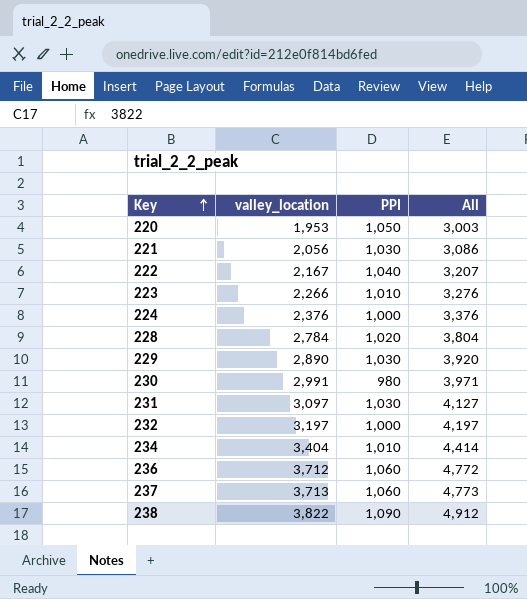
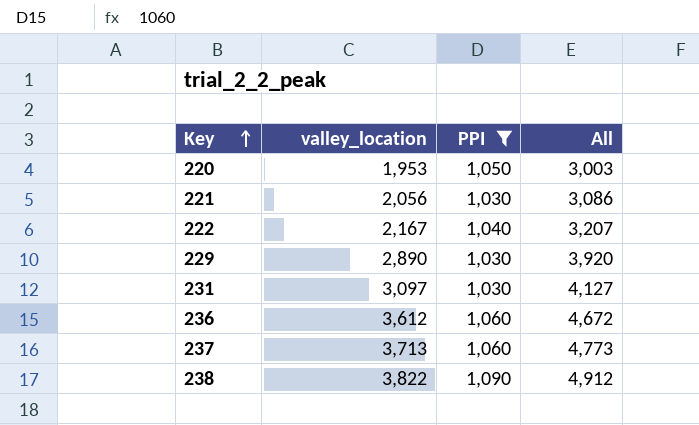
filter: none -> PPI >= 1,030
236 | valley_location: 3,712 -> 3,612
236 | All: 4,772 -> 4,672

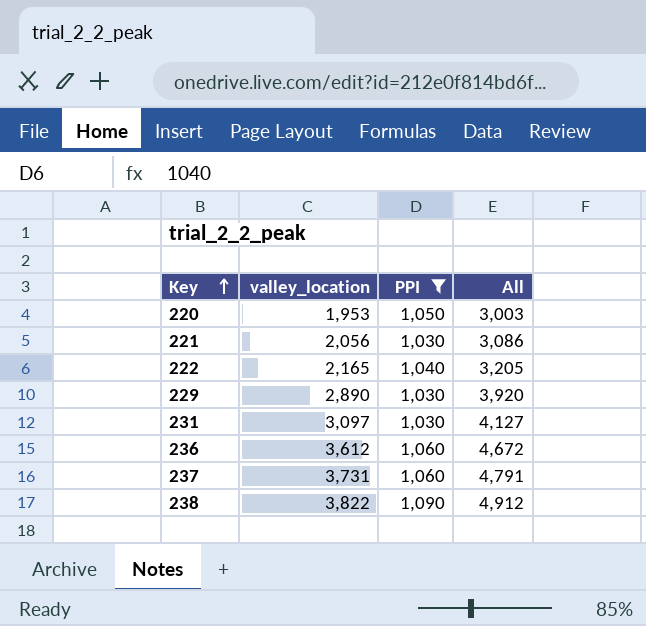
222 | valley_location: 2,167 -> 2,165
222 | All: 3,207 -> 3,205
237 | valley_location: 3,713 -> 3,731
237 | All: 4,773 -> 4,791

